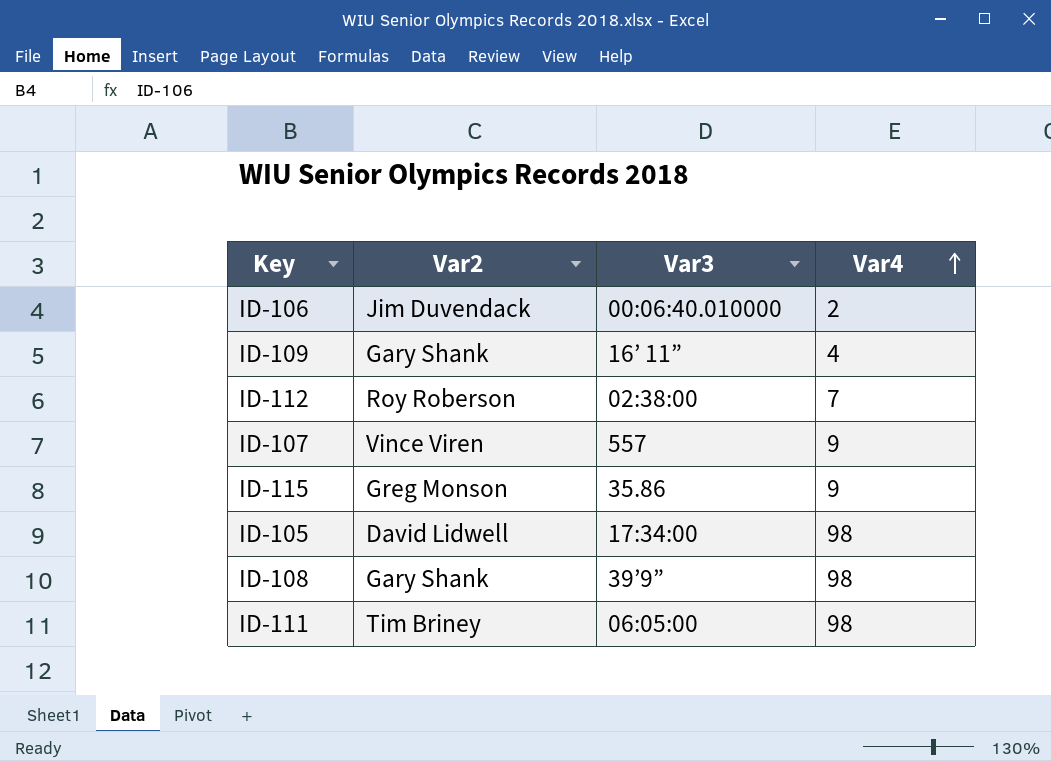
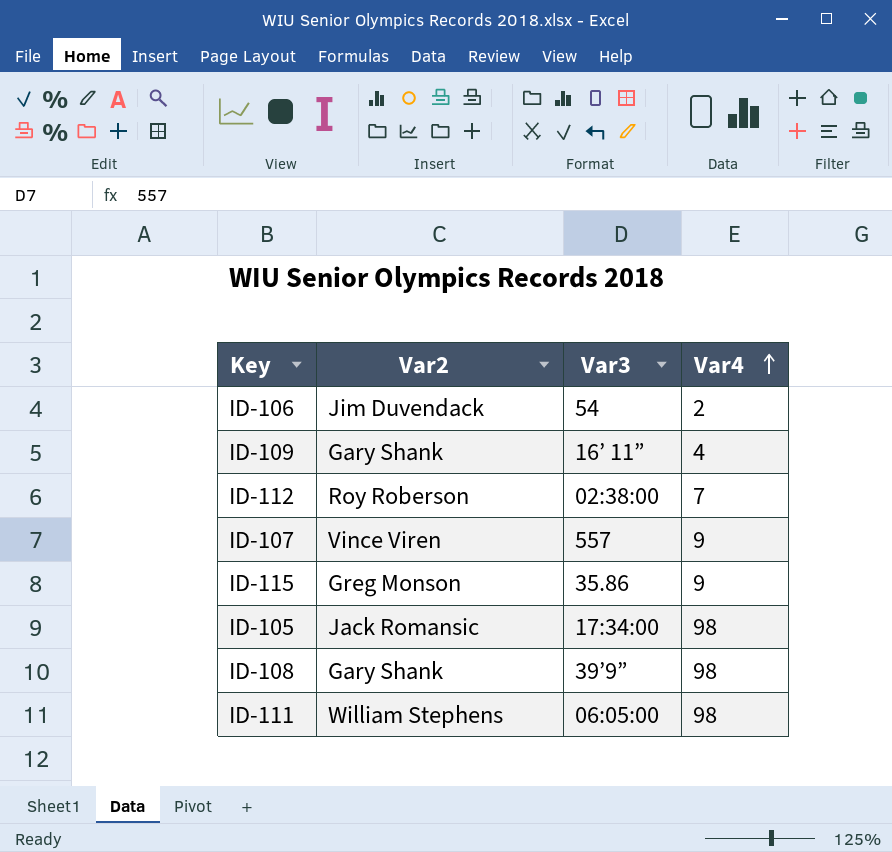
ID-106 | Var3: 00:06:40.010000 -> 54
ID-105 | Var2: David Lidwell -> Jack Romansic
ID-111 | Var2: Tim Briney -> William Stephens

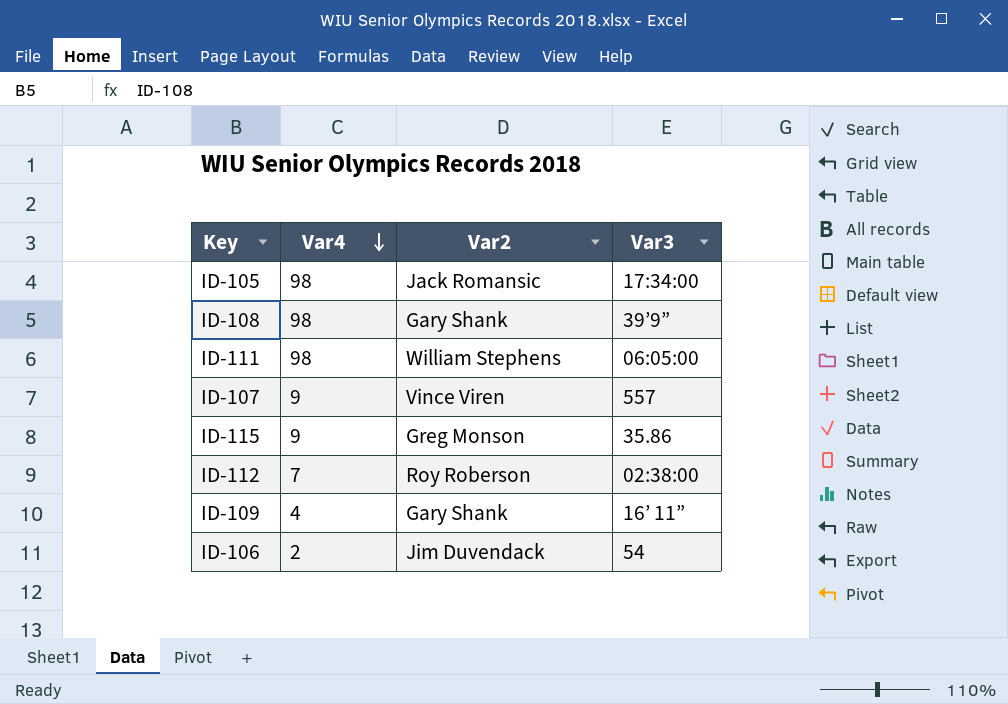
row order: Var4 ascending -> Var4 descending
column Var4 | position: 4 -> 2

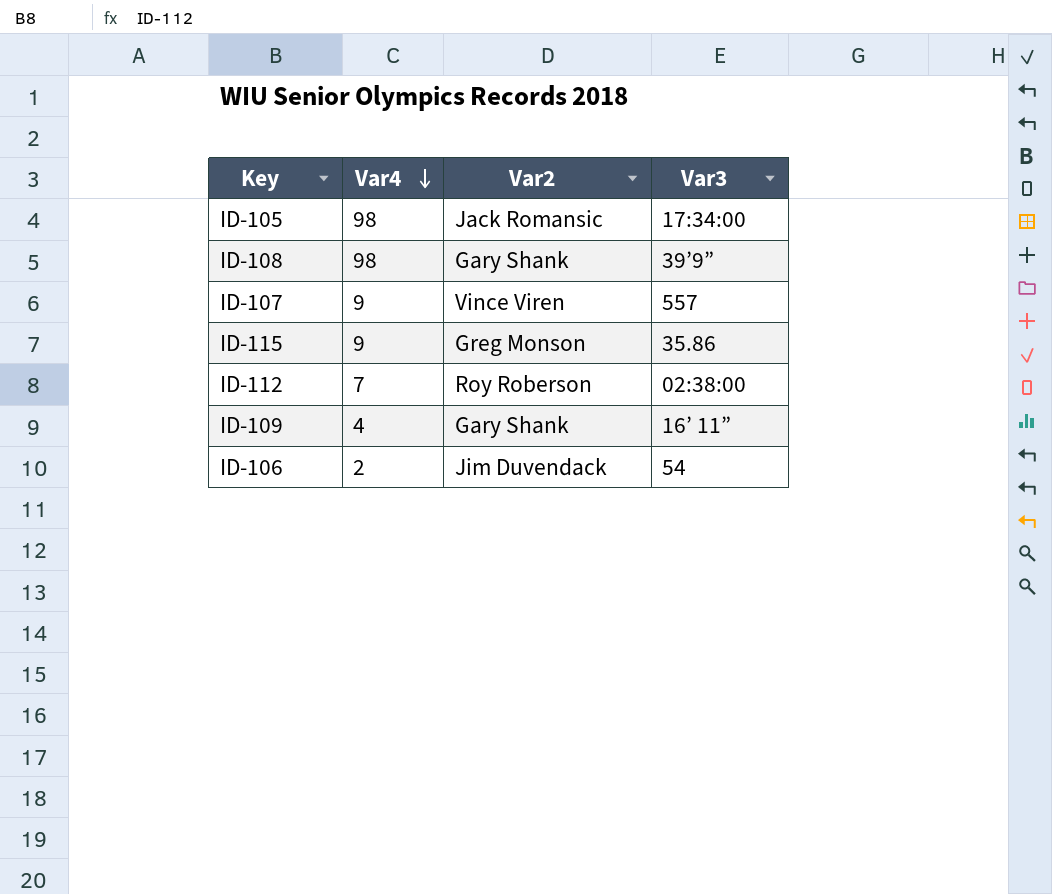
row ID-111: 98 | William Stephens | 06:05:00 -> none

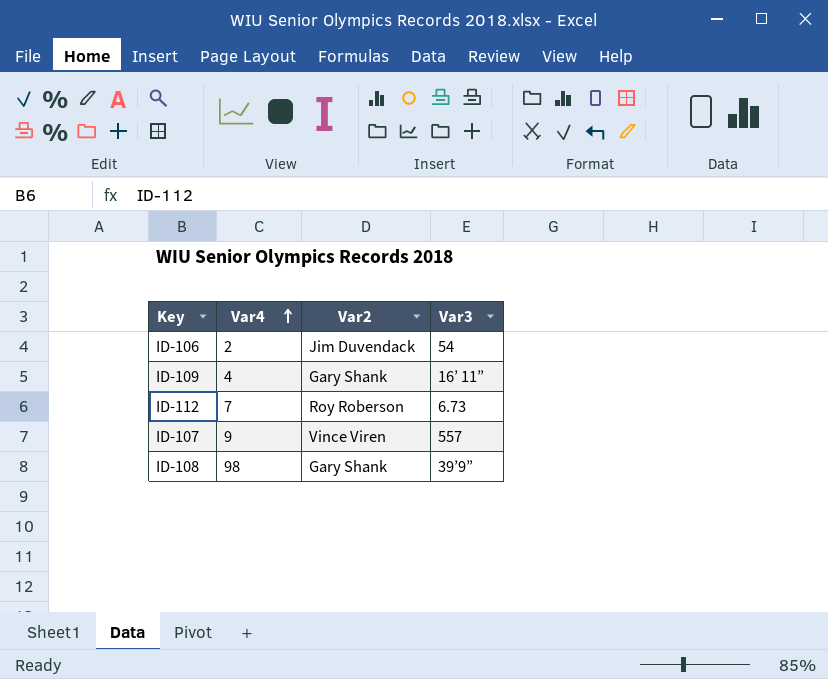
row order: Var4 descending -> Var4 ascending
row ID-105: 98 | Jack Romansic | 17:34:00 -> none
row ID-115: 9 | Greg Monson | 35.86 -> none
ID-112 | Var3: 02:38:00 -> 6.73

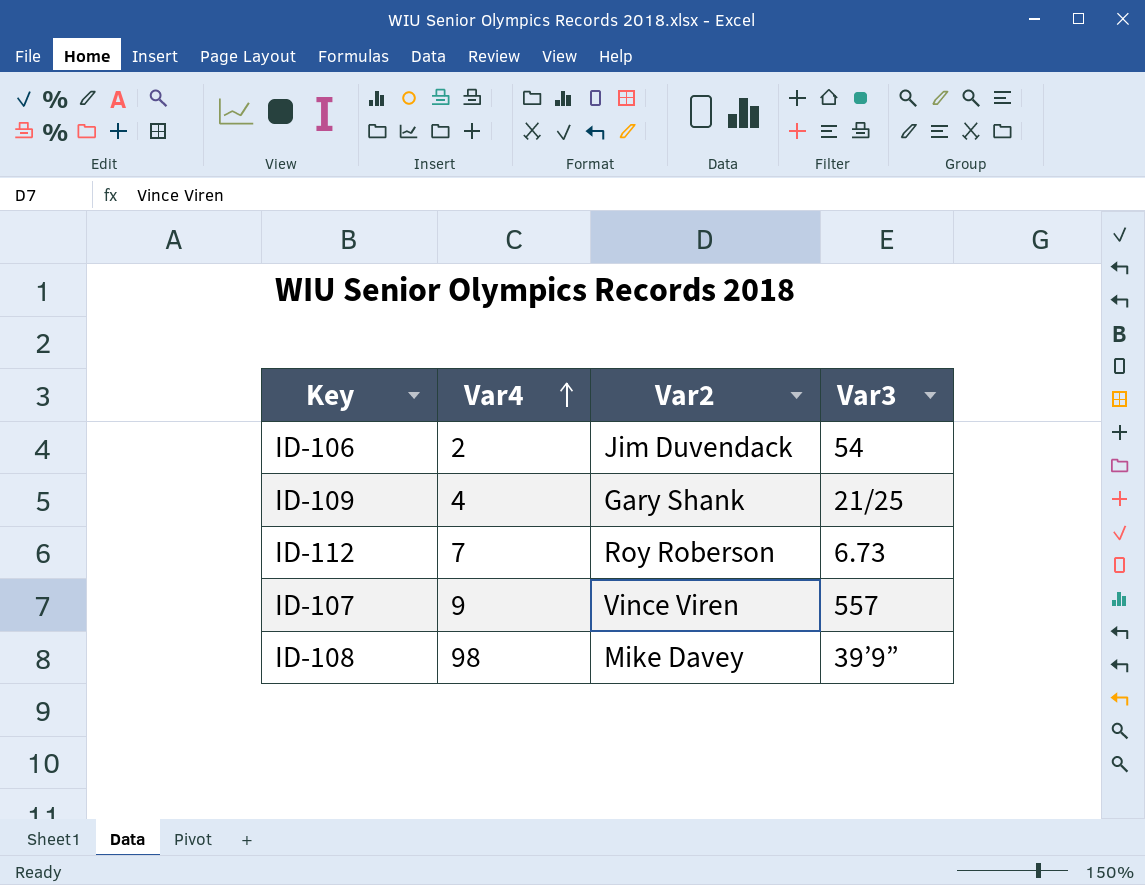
ID-109 | Var3: 16’ 11” -> 21/25
ID-108 | Var2: Gary Shank -> Mike Davey

